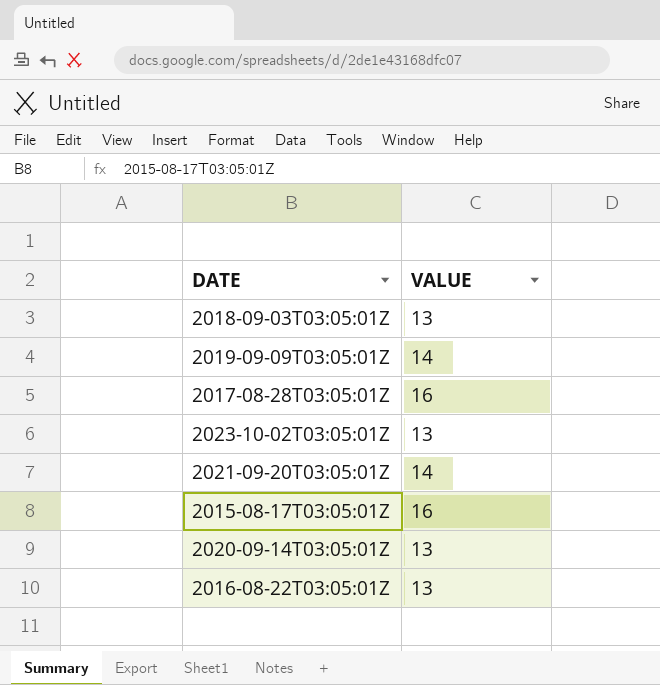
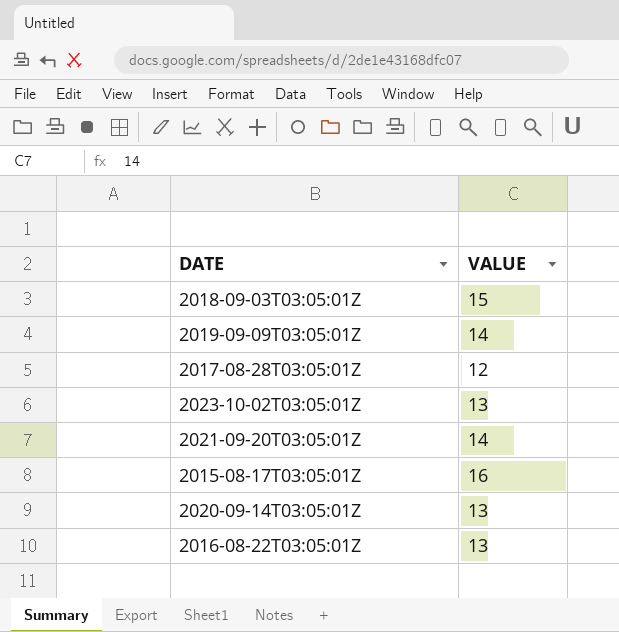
2018-09-03T03:05:01Z | VALUE: 13 -> 15
2017-08-28T03:05:01Z | VALUE: 16 -> 12

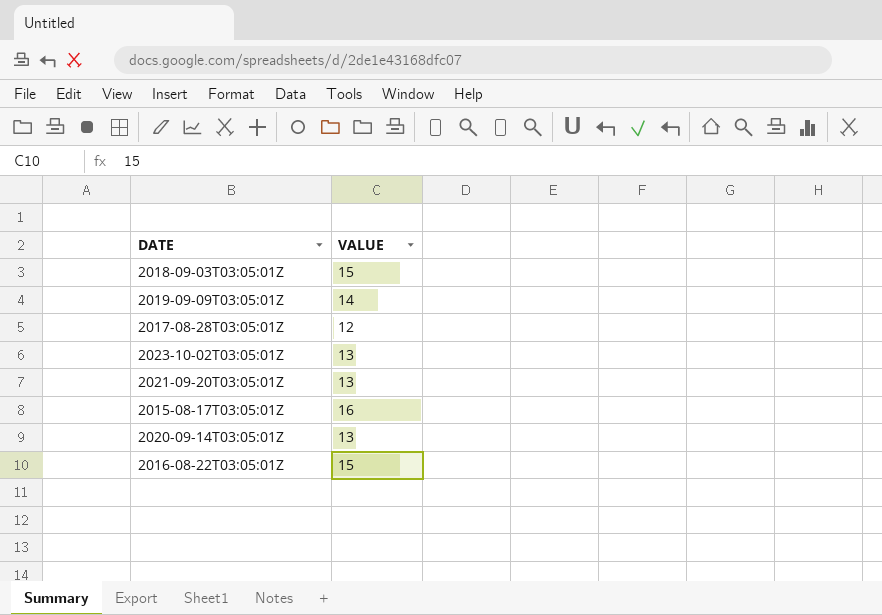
2021-09-20T03:05:01Z | VALUE: 14 -> 13
2016-08-22T03:05:01Z | VALUE: 13 -> 15

